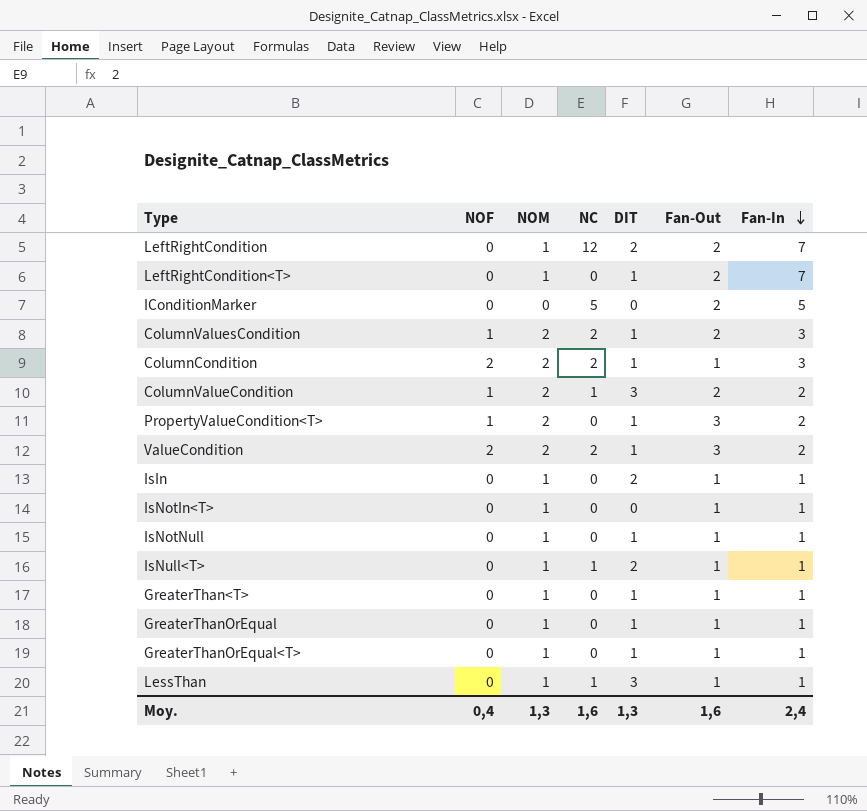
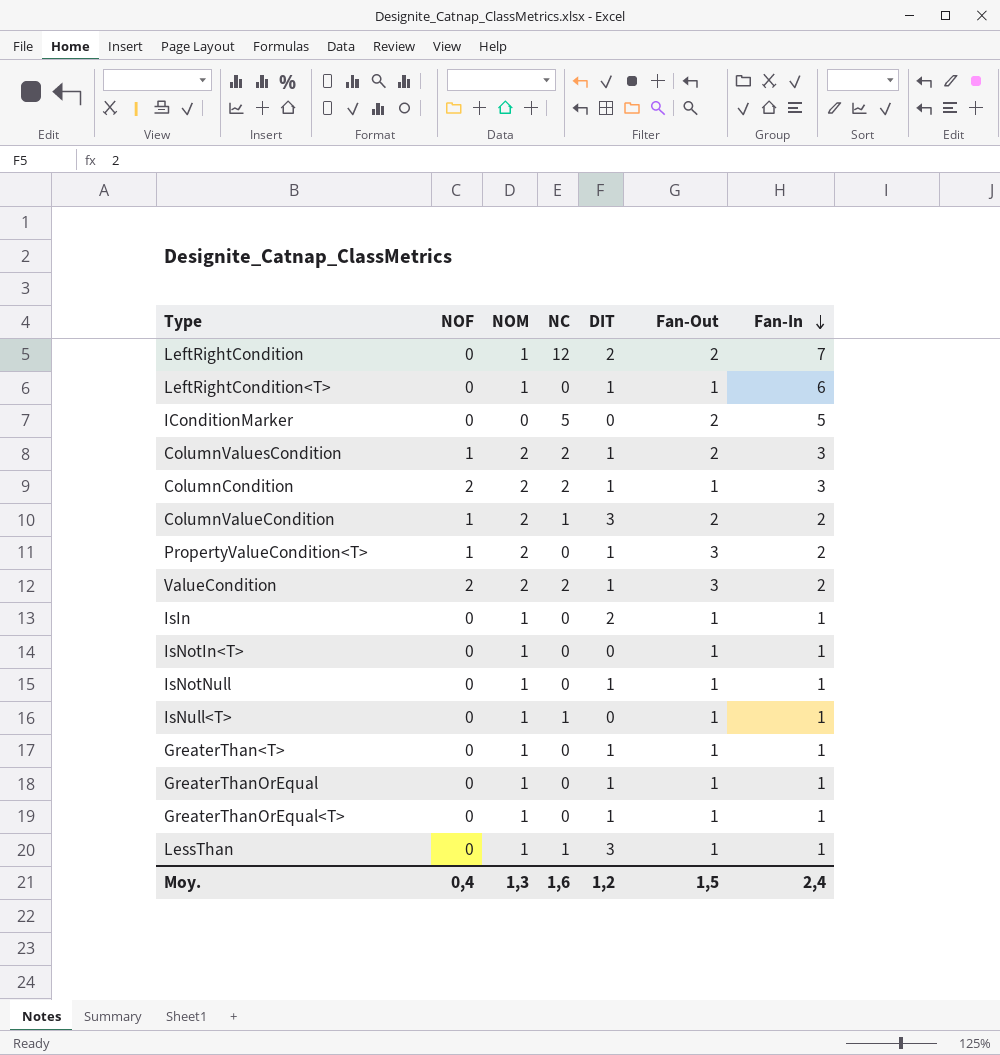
LeftRightCondition<T> | Fan-Out: 2 -> 1
LeftRightCondition<T> | Fan-In: 7 -> 6
IsNull<T> | DIT: 2 -> 0
Moy. | DIT: 1,3 -> 1,2
Moy. | Fan-Out: 1,6 -> 1,5

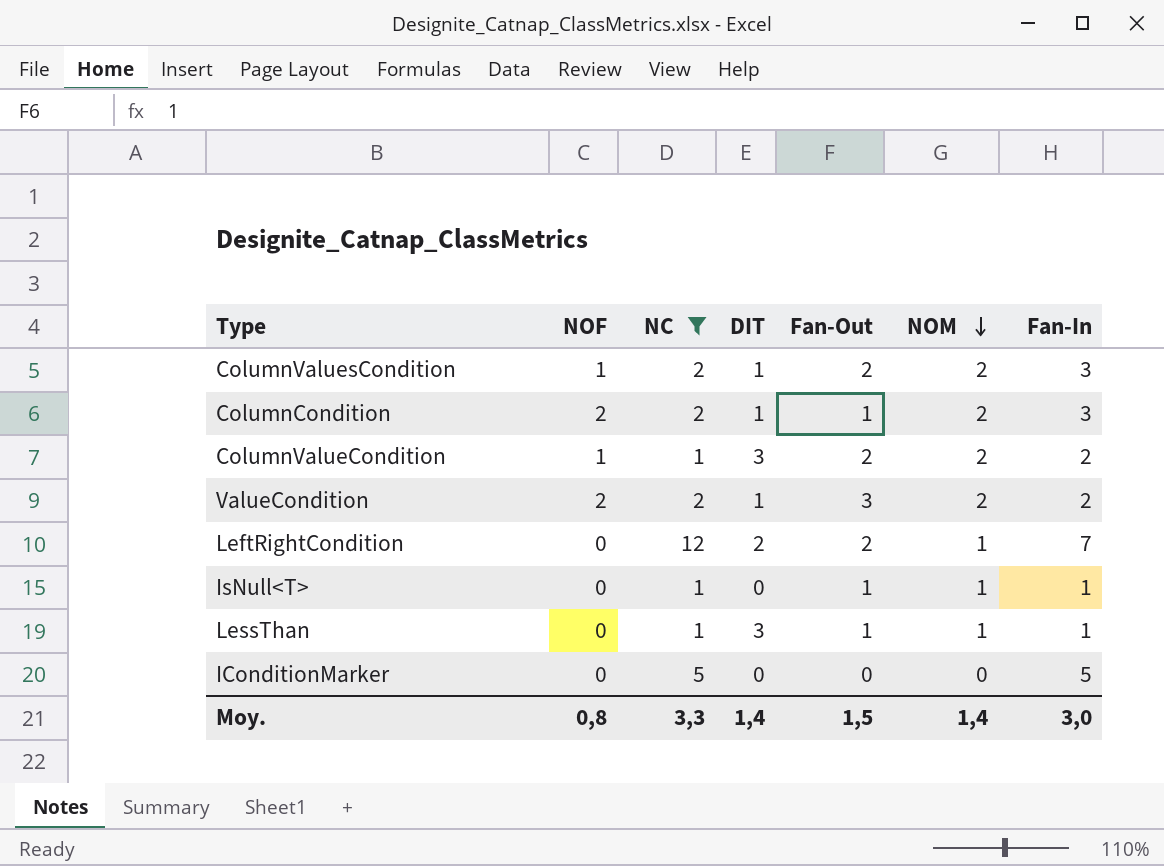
filter: none -> NC != 0
row order: Fan-In descending -> NOM descending
column NOM | position: 3 -> 6
IConditionMarker | Fan-Out: 2 -> 0
Moy. | NOF: 0,4 -> 0,8
Moy. | NC: 1,6 -> 3,3
Moy. | DIT: 1,2 -> 1,4
Moy. | NOM: 1,3 -> 1,4
Moy. | Fan-In: 2,4 -> 3,0

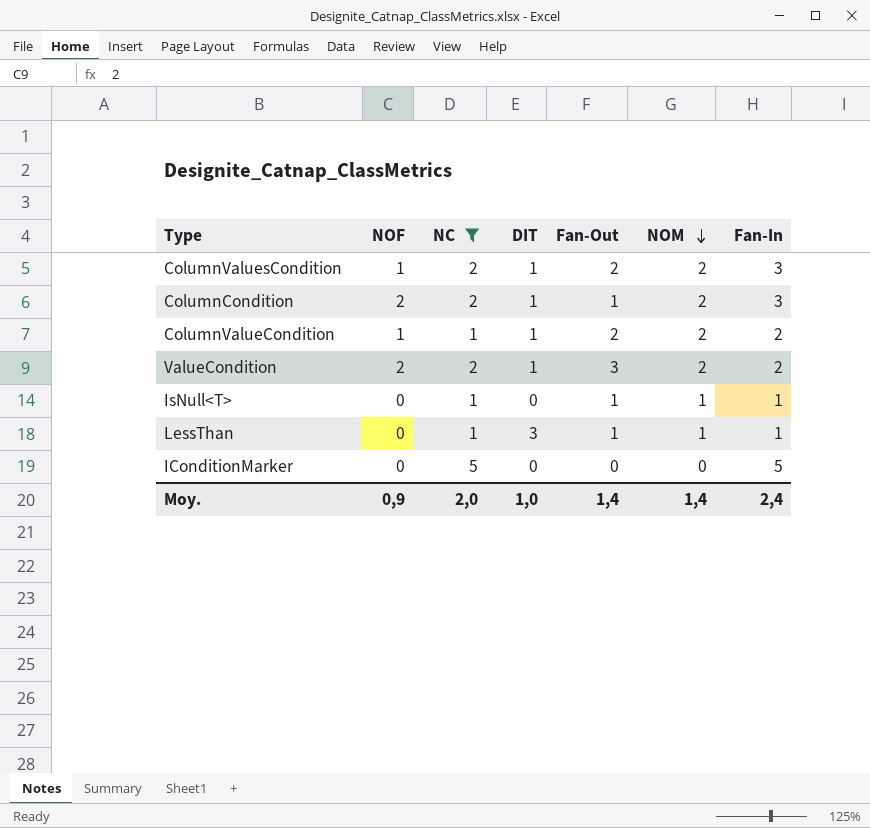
row LeftRightCondition: 0 | 12 | 2 | 2 | 1 | 7 -> none
ColumnValueCondition | DIT: 3 -> 1
Moy. | NOF: 0,8 -> 0,9
Moy. | NC: 3,3 -> 2,0
Moy. | DIT: 1,4 -> 1,0
Moy. | Fan-Out: 1,5 -> 1,4
Moy. | Fan-In: 3,0 -> 2,4

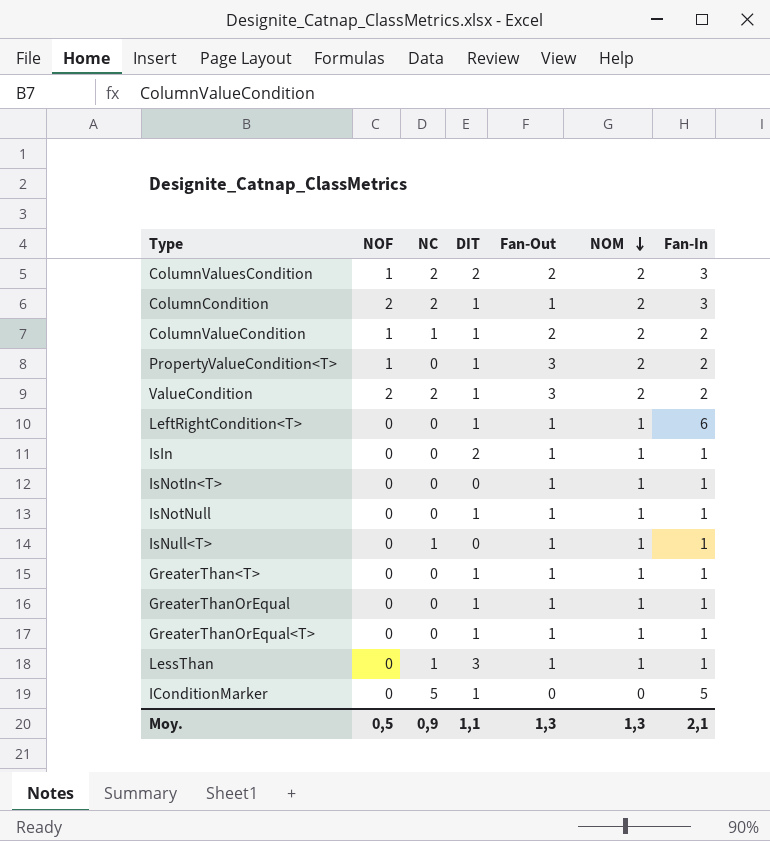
filter: NC != 0 -> none
ColumnValuesCondition | DIT: 1 -> 2
IConditionMarker | DIT: 0 -> 1
Moy. | NOF: 0,9 -> 0,5
Moy. | NC: 2,0 -> 0,9
Moy. | DIT: 1,0 -> 1,1
Moy. | Fan-Out: 1,4 -> 1,3
Moy. | NOM: 1,4 -> 1,3
Moy. | Fan-In: 2,4 -> 2,1

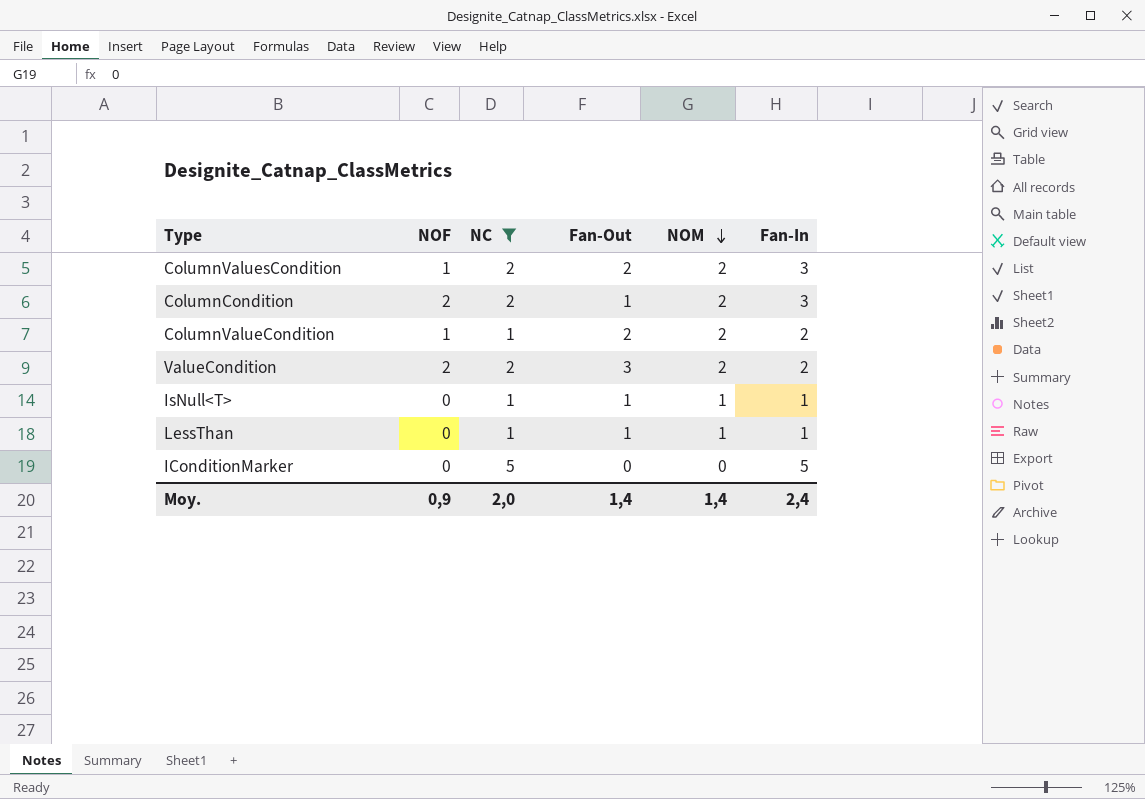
filter: none -> NC != 0
column DIT | position: 4 -> none
Moy. | NOF: 0,5 -> 0,9
Moy. | NC: 0,9 -> 2,0
Moy. | Fan-Out: 1,3 -> 1,4
Moy. | NOM: 1,3 -> 1,4
Moy. | Fan-In: 2,1 -> 2,4

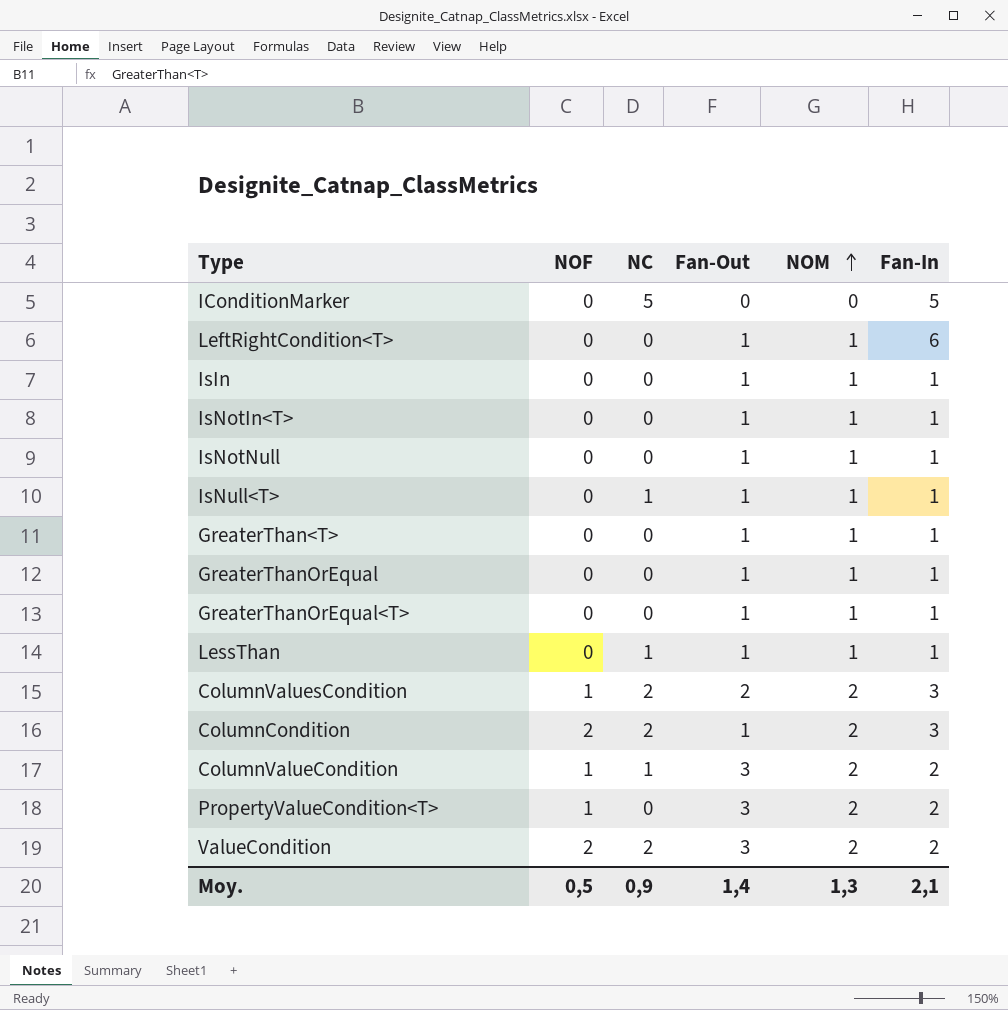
filter: NC != 0 -> none
row order: NOM descending -> NOM ascending
ColumnValueCondition | Fan-Out: 2 -> 3
Moy. | NOF: 0,9 -> 0,5
Moy. | NC: 2,0 -> 0,9
Moy. | NOM: 1,4 -> 1,3
Moy. | Fan-In: 2,4 -> 2,1

